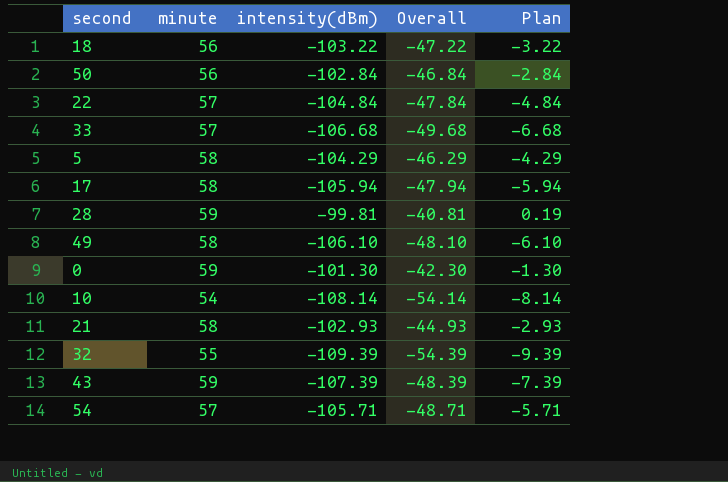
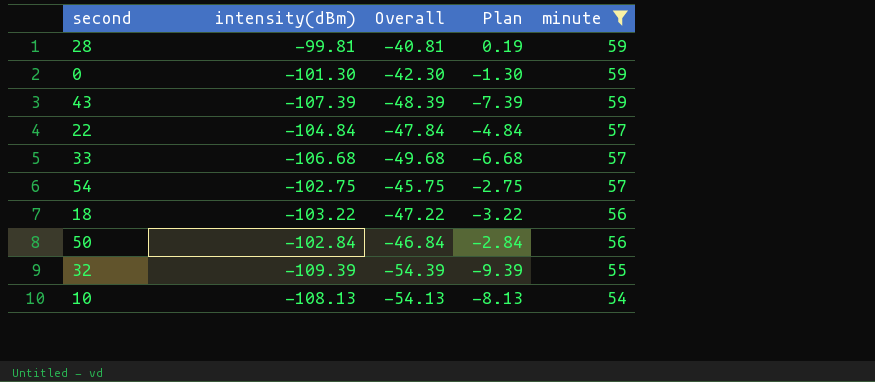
filter: none -> minute != 58
row order: none -> minute descending
column minute | position: 2 -> 5
54 | intensity(dBm): -105.71 -> -102.75
54 | Overall: -48.71 -> -45.75
54 | Plan: -5.71 -> -2.75
10 | intensity(dBm): -108.14 -> -108.13
10 | Overall: -54.14 -> -54.13
10 | Plan: -8.14 -> -8.13

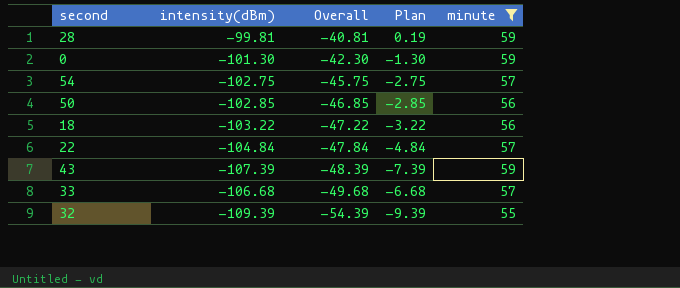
row order: minute descending -> Overall descending
row 10: -108.13 | -54.13 | -8.13 | 54 -> none
50 | intensity(dBm): -102.84 -> -102.85
50 | Overall: -46.84 -> -46.85
50 | Plan: -2.84 -> -2.85

